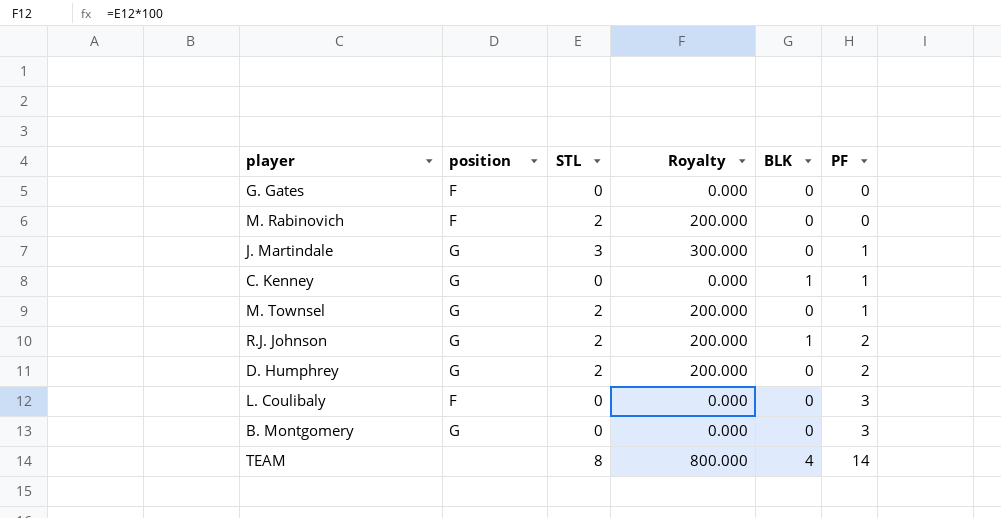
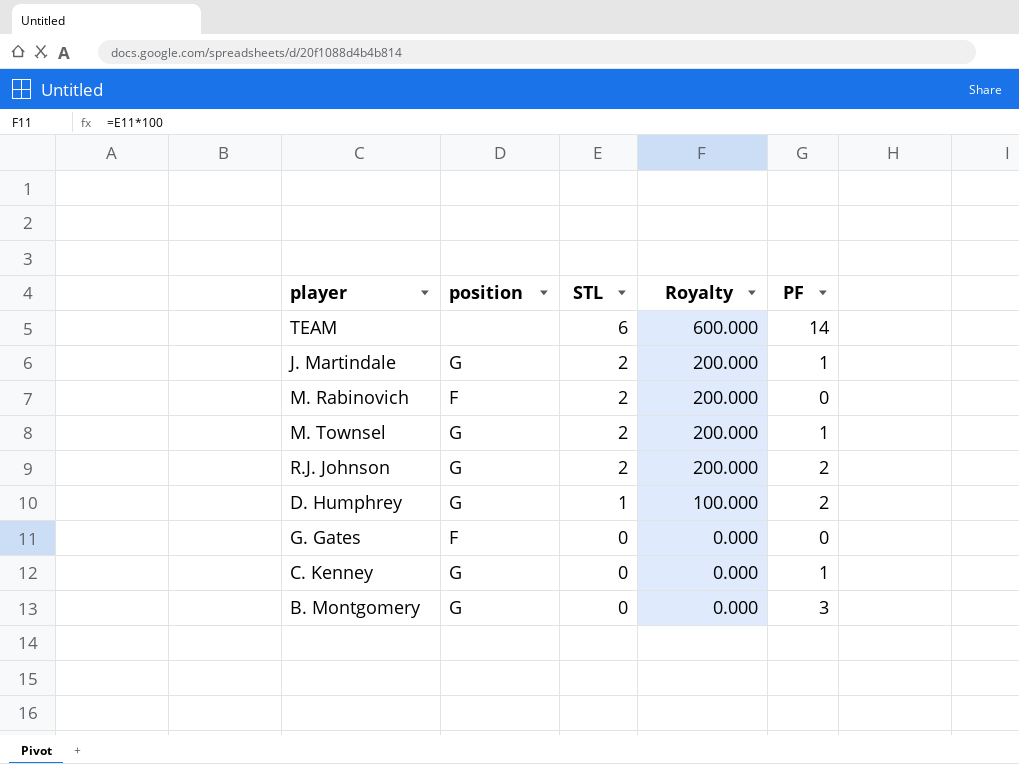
row order: PF ascending -> STL descending
column BLK | position: 5 -> none
row L. Coulibaly: F | 0 | 0.000 | 0 | 3 -> none
TEAM | STL: 8 -> 6
TEAM | Royalty: 800.000 -> 600.000
J. Martindale | STL: 3 -> 2
J. Martindale | Royalty: 300.000 -> 200.000
D. Humphrey | STL: 2 -> 1
D. Humphrey | Royalty: 200.000 -> 100.000

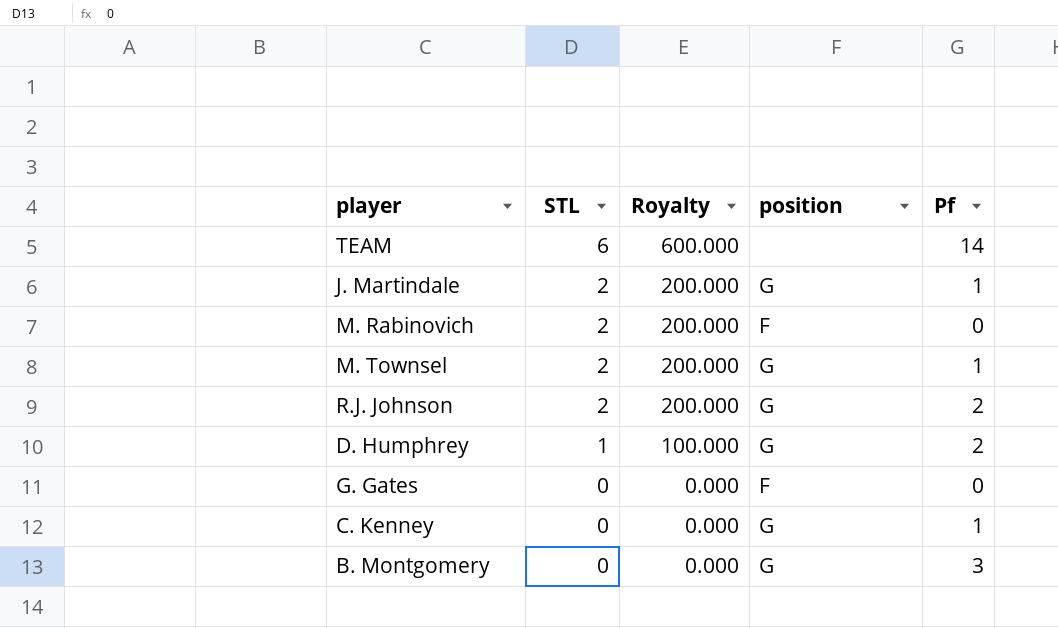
column position | position: 2 -> 4
column name: PF -> Pf

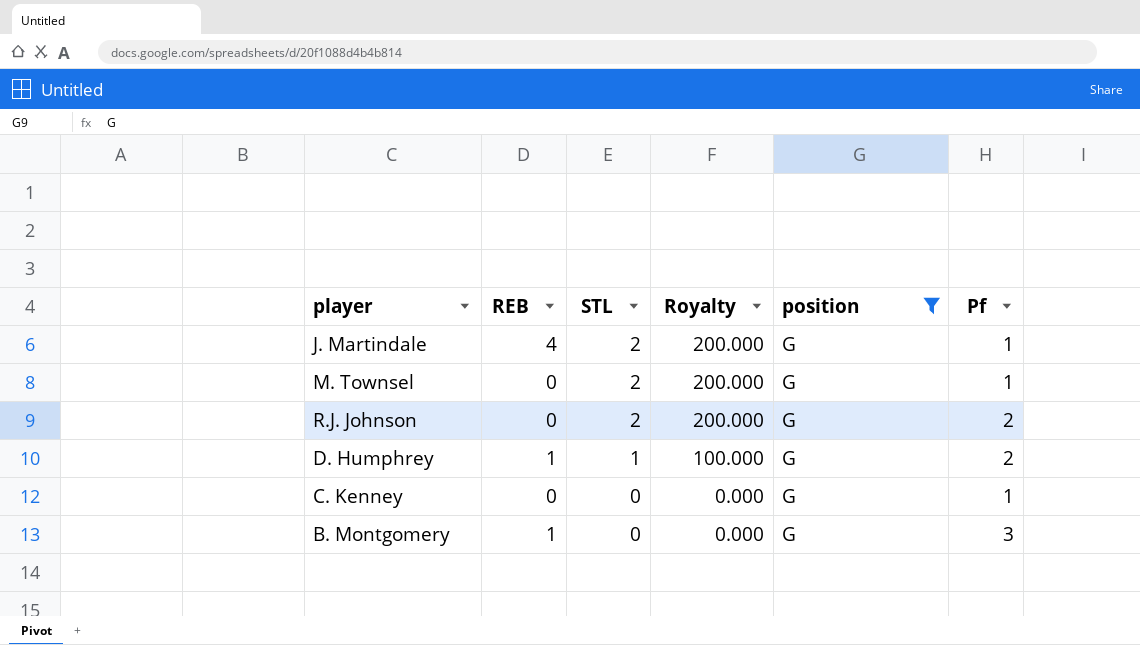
filter: none -> position = G
column REB | position: none -> 2

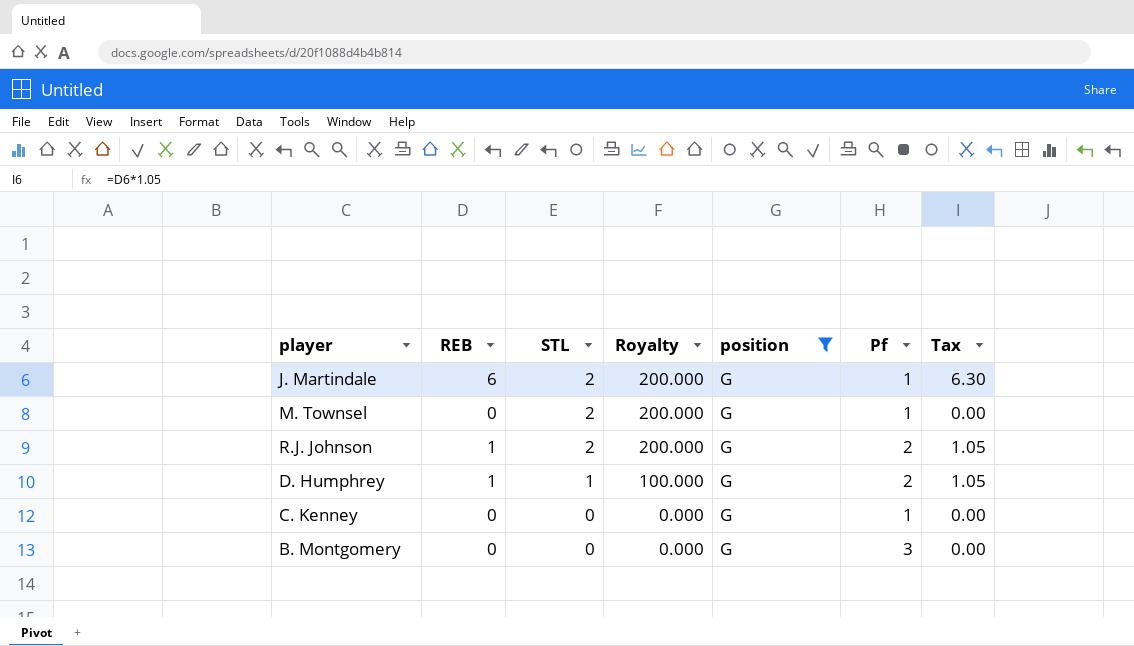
column Tax | formula: none -> [REB] * 1.05
J. Martindale | REB: 4 -> 6
R.J. Johnson | REB: 0 -> 1
B. Montgomery | REB: 1 -> 0

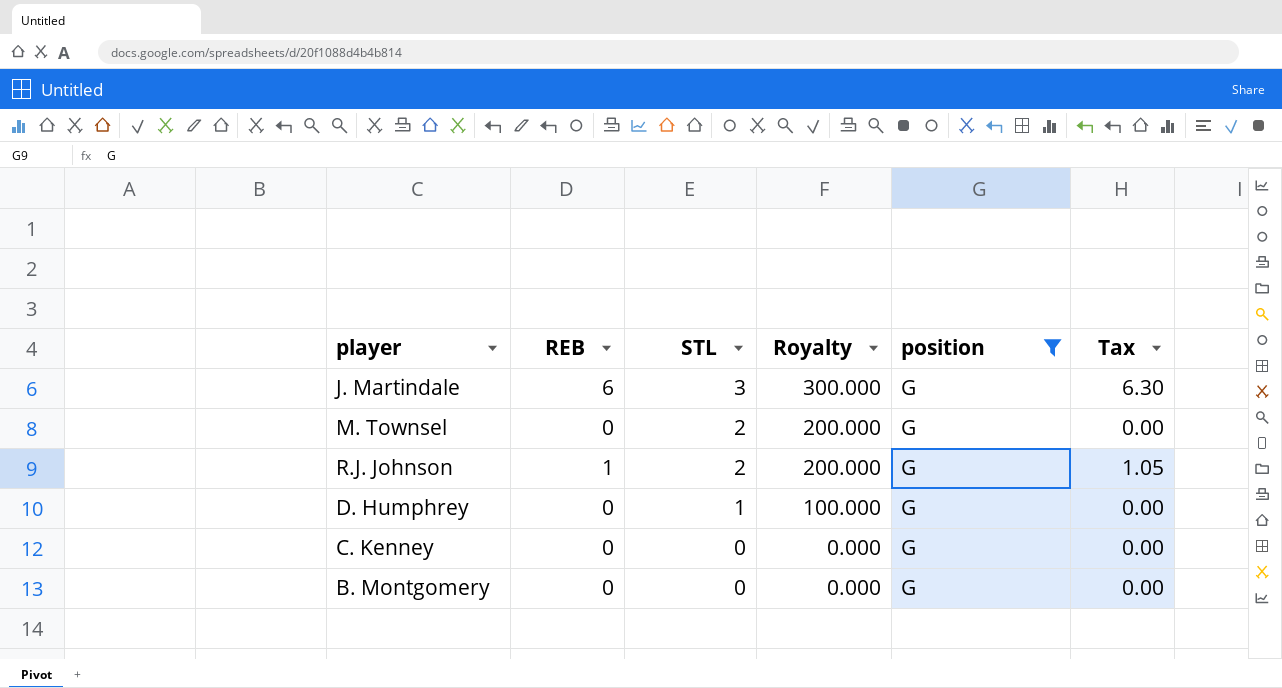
column Pf | position: 6 -> none
J. Martindale | STL: 2 -> 3
J. Martindale | Royalty: 200.000 -> 300.000
D. Humphrey | REB: 1 -> 0
D. Humphrey | Tax: 1.05 -> 0.00

